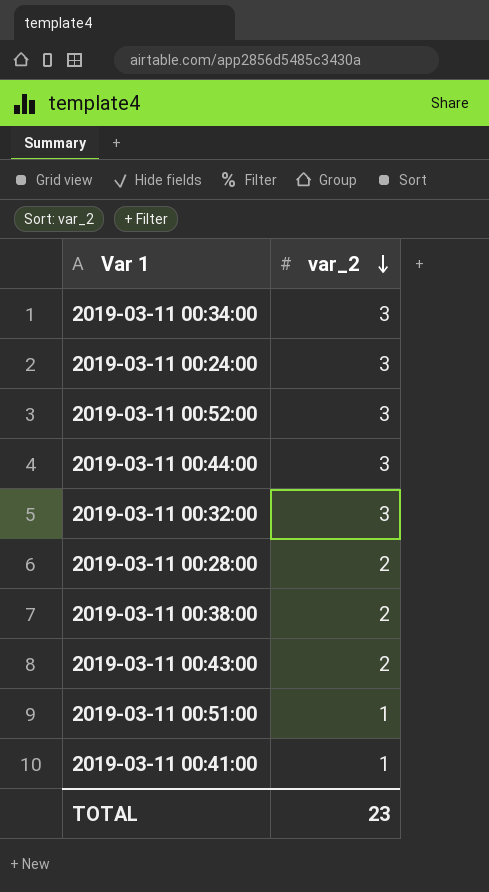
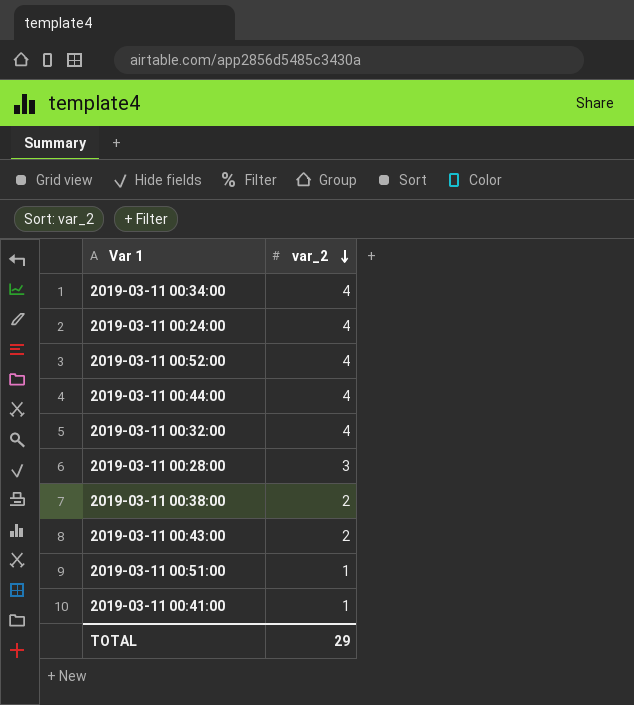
2019-03-11 00:34:00 | var_2: 3 -> 4
2019-03-11 00:24:00 | var_2: 3 -> 4
2019-03-11 00:52:00 | var_2: 3 -> 4
2019-03-11 00:44:00 | var_2: 3 -> 4
2019-03-11 00:32:00 | var_2: 3 -> 4
2019-03-11 00:28:00 | var_2: 2 -> 3
TOTAL | var_2: 23 -> 29

